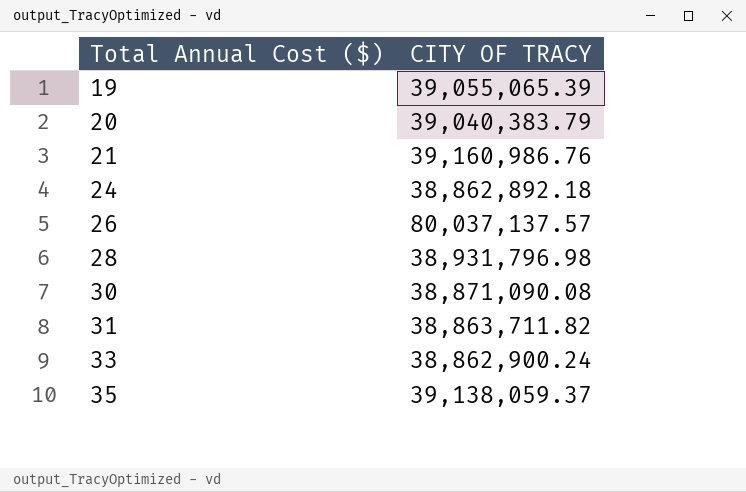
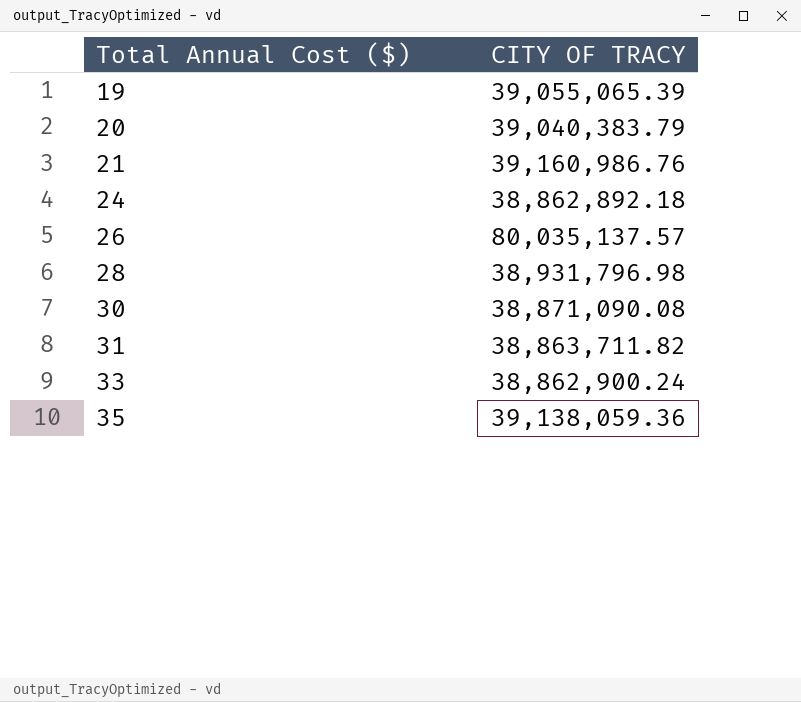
26 | CITY OF TRACY: 80,037,137.57 -> 80,035,137.57
35 | CITY OF TRACY: 39,138,059.37 -> 39,138,059.36

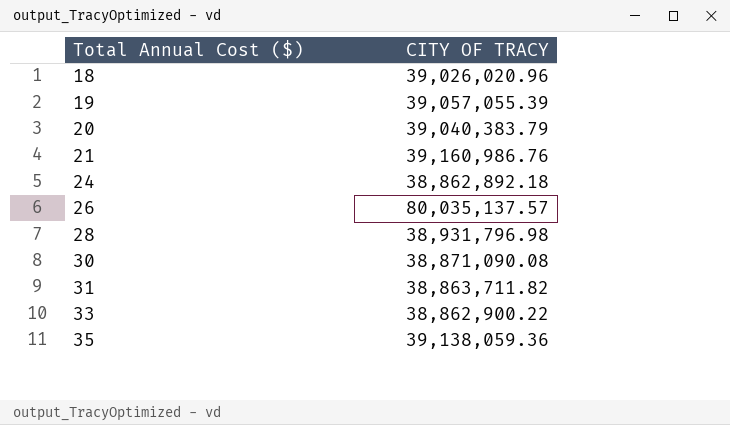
row 18: none -> 39,026,020.96
19 | CITY OF TRACY: 39,055,065.39 -> 39,057,055.39
33 | CITY OF TRACY: 38,862,900.24 -> 38,862,900.22

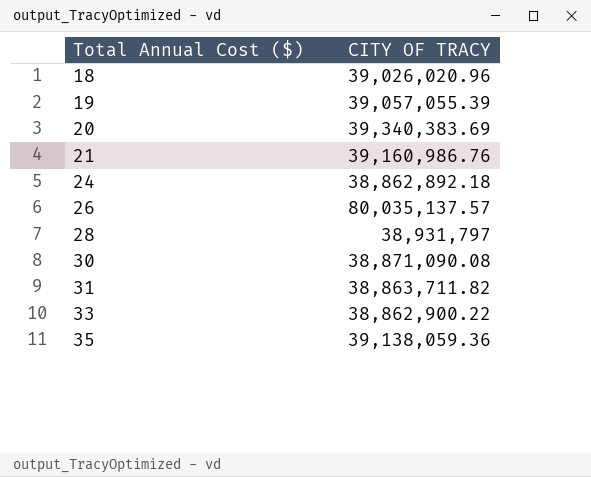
20 | CITY OF TRACY: 39,040,383.79 -> 39,340,383.69
28 | CITY OF TRACY: 38,931,796.98 -> 38,931,797

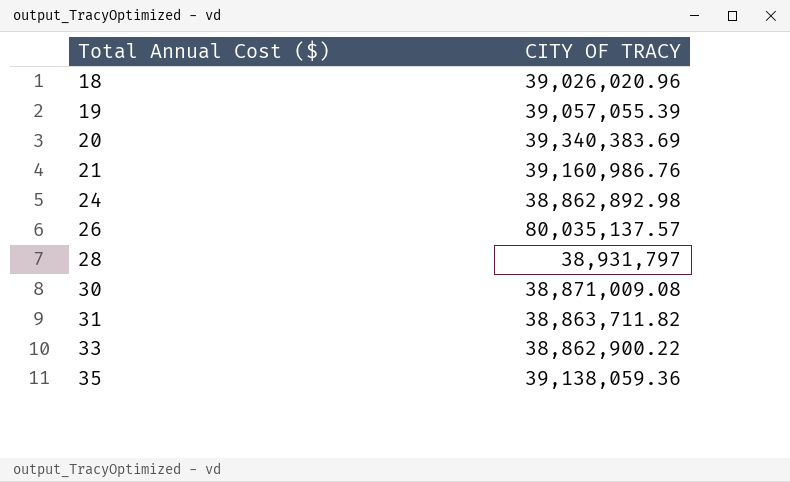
24 | CITY OF TRACY: 38,862,892.18 -> 38,862,892.98
30 | CITY OF TRACY: 38,871,090.08 -> 38,871,009.08

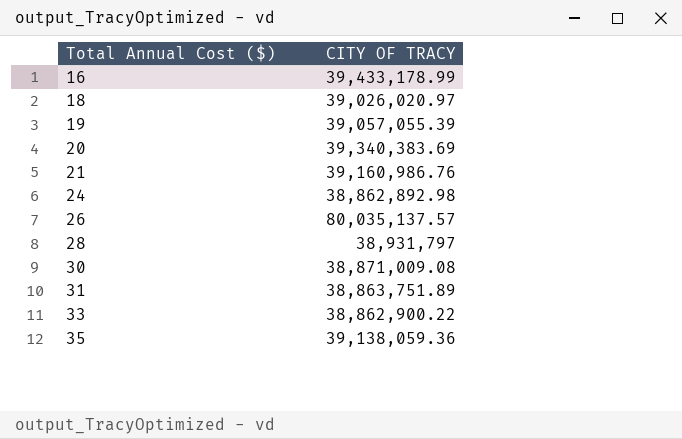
row 16: none -> 39,433,178.99
18 | CITY OF TRACY: 39,026,020.96 -> 39,026,020.97
31 | CITY OF TRACY: 38,863,711.82 -> 38,863,751.89

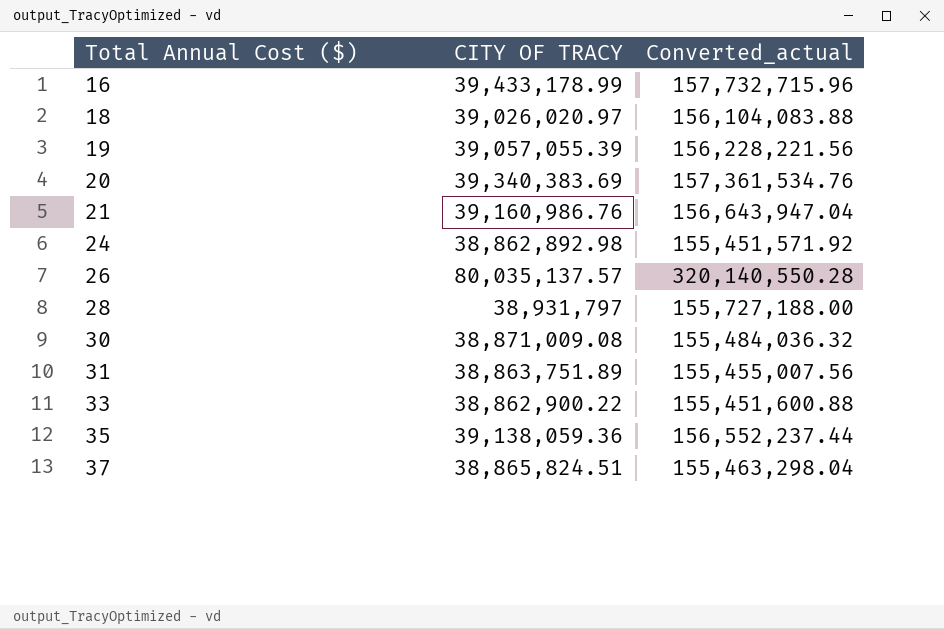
column Converted_actual | formula: none -> [CITY OF TRACY] * 4
row 37: none -> 38,865,824.51 | 155,463,298.04

